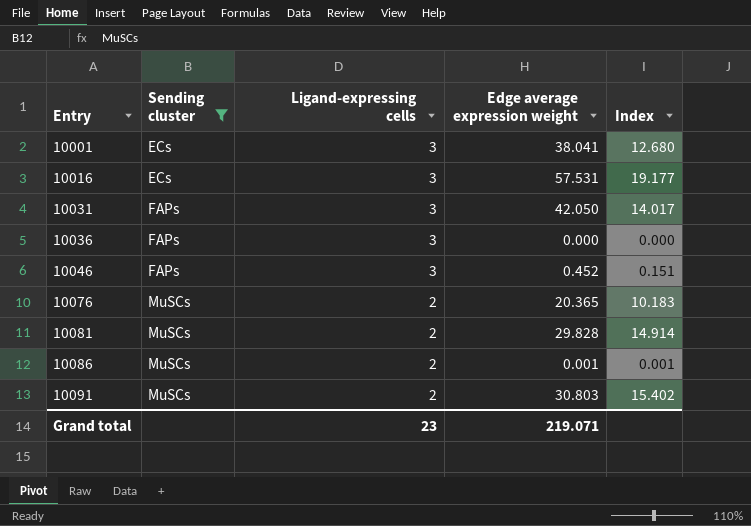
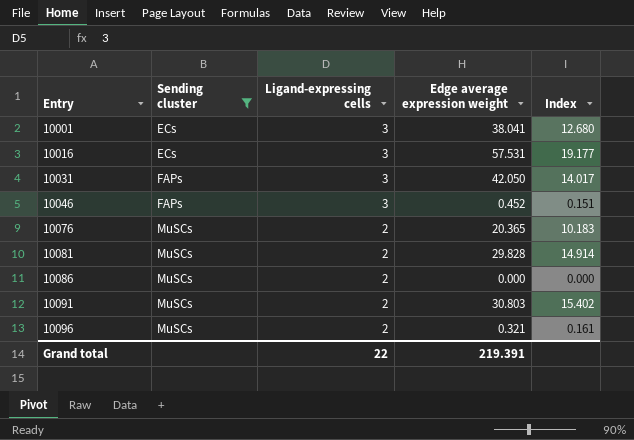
row 10036: FAPs | 3 | 0.000 | 0.000 -> none
10086 | Edge average expression weight: 0.001 -> 0.000
10086 | Index: 0.001 -> 0.000
row 10096: none -> MuSCs | 2 | 0.321 | 0.161
Grand total | Ligand-expressing cells: 23 -> 22
Grand total | Edge average expression weight: 219.071 -> 219.391

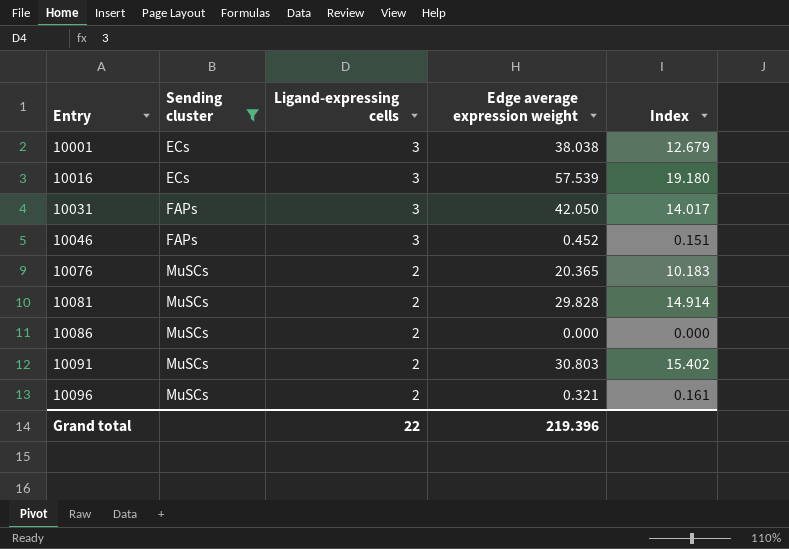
10001 | Edge average expression weight: 38.041 -> 38.038
10001 | Index: 12.680 -> 12.679
10016 | Edge average expression weight: 57.531 -> 57.539
10016 | Index: 19.177 -> 19.180
Grand total | Edge average expression weight: 219.391 -> 219.396

